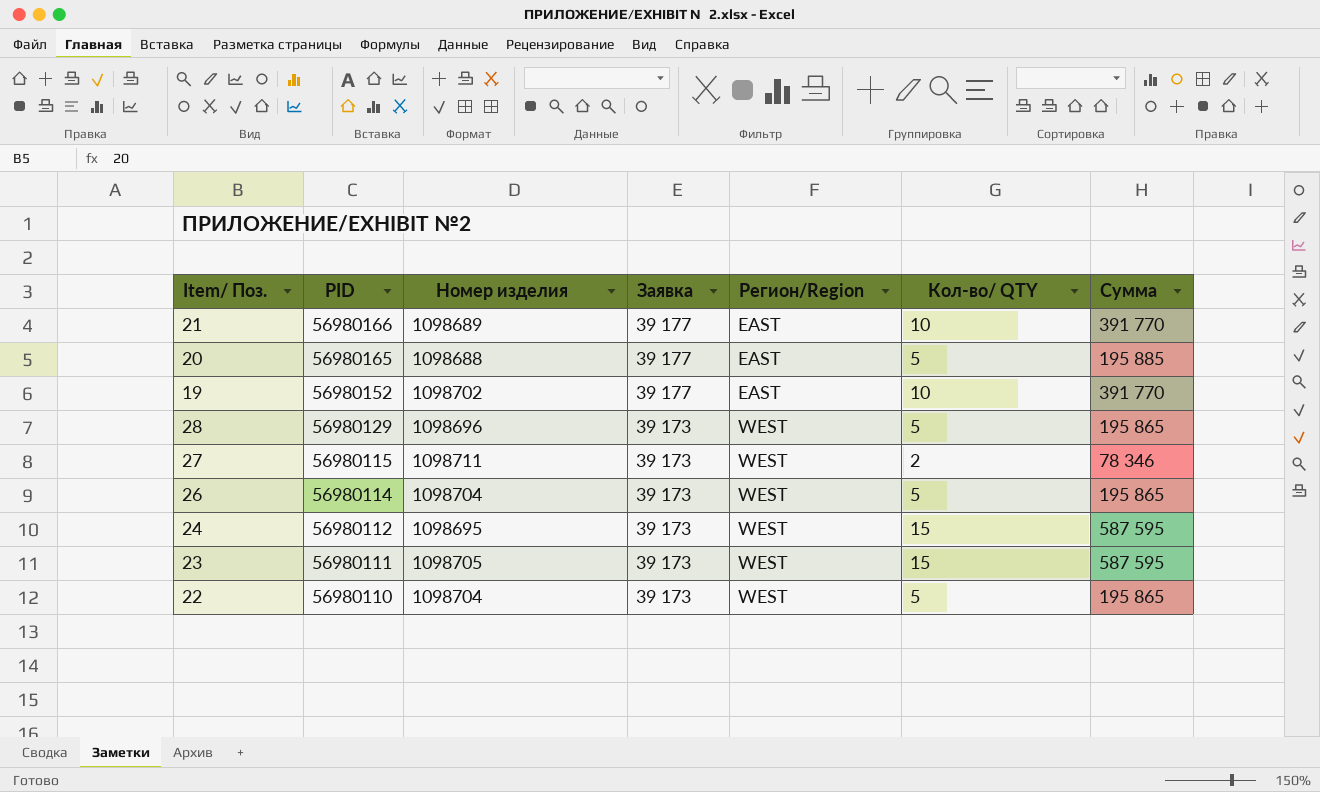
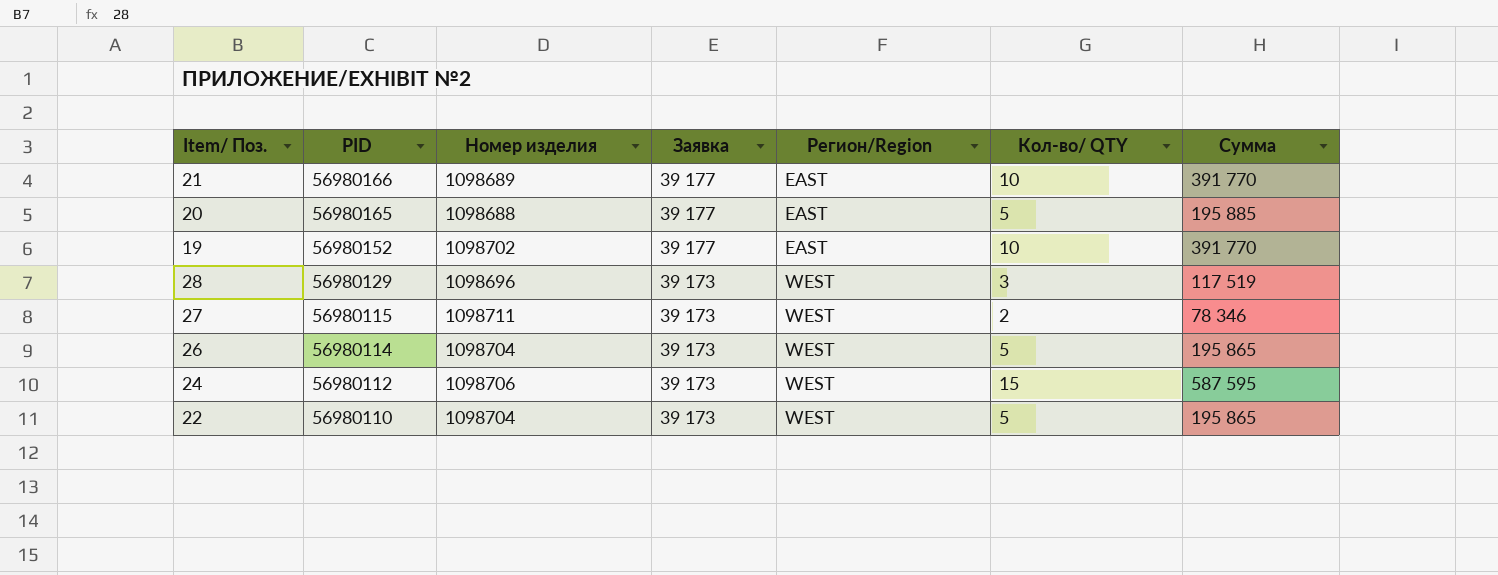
row 23: 56980111 | 1098705 | 39 173 | WEST | 15 | 587 595 -> none
28 | Кол-во/ QTY: 5 -> 3
28 | Сумма: 195 865 -> 117 519
24 | Номер изделия: 1098695 -> 1098706

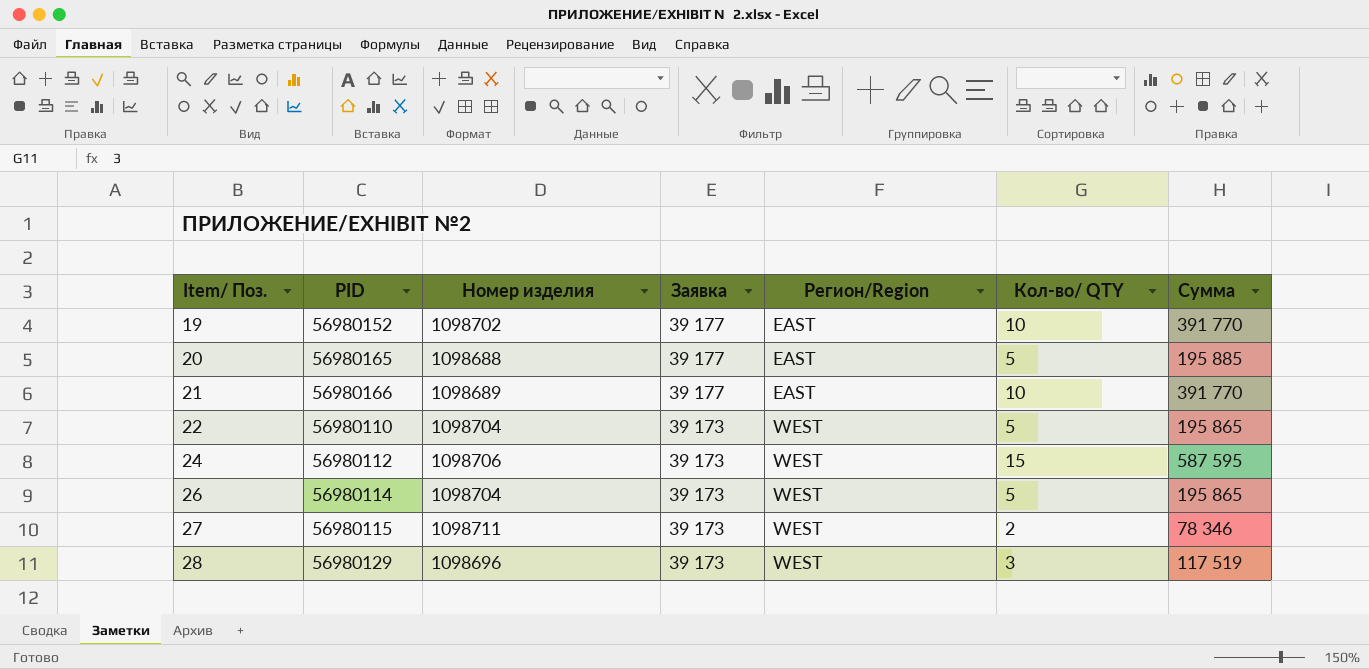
row order: PID descending -> Item/ Поз. ascending

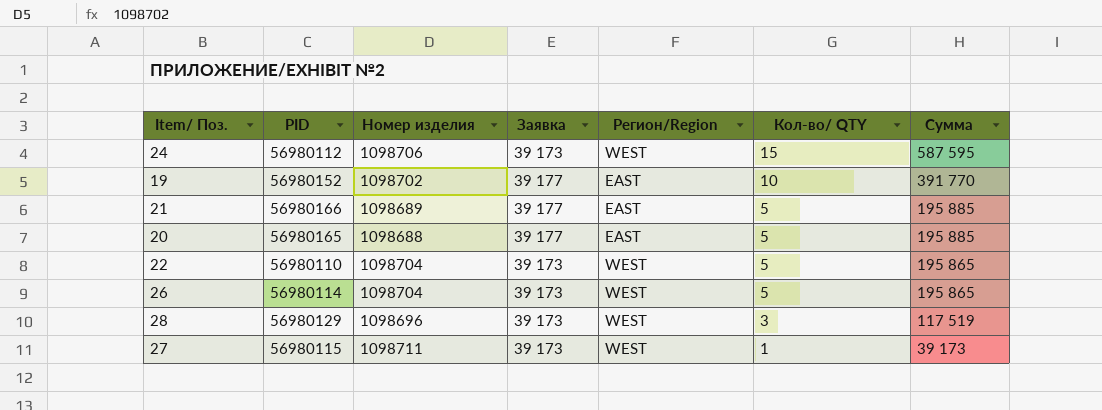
row order: Item/ Поз. ascending -> Кол-во/ QTY descending
21 | Кол-во/ QTY: 10 -> 5
21 | Сумма: 391 770 -> 195 885
27 | Кол-во/ QTY: 2 -> 1
27 | Сумма: 78 346 -> 39 173

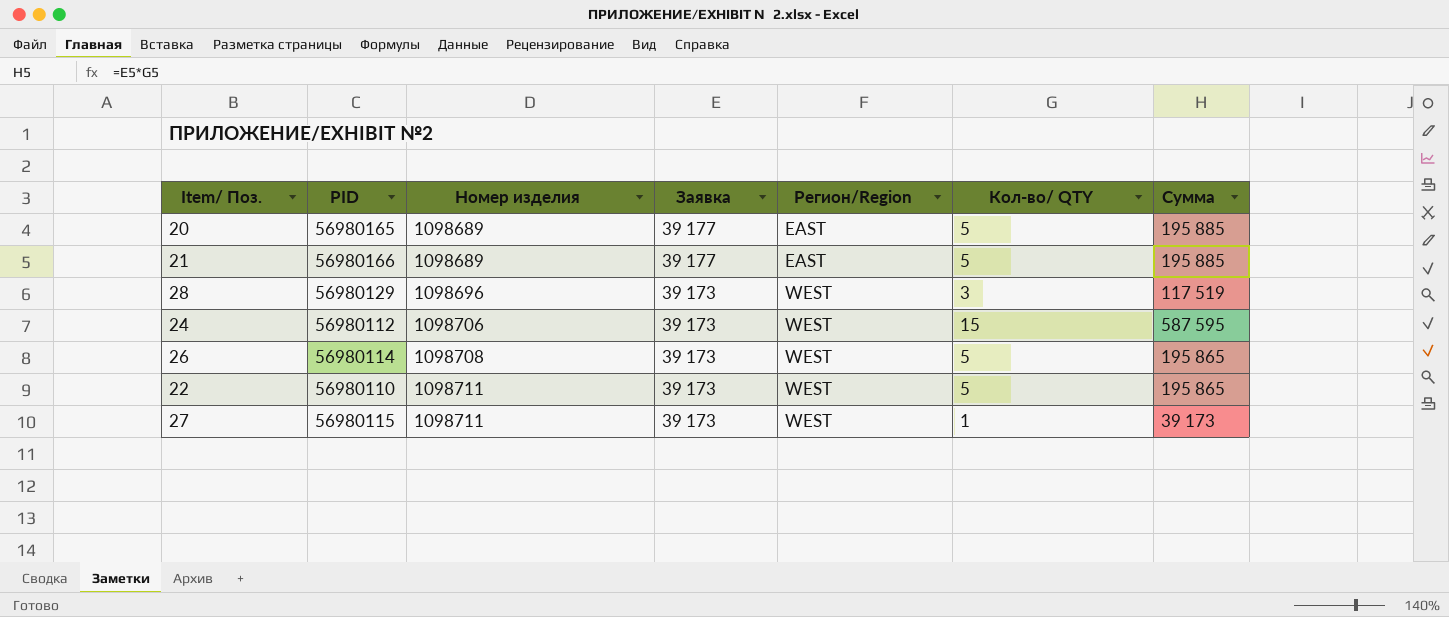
row order: Кол-во/ QTY descending -> Номер изделия ascending
row 19: 56980152 | 1098702 | 39 177 | EAST | 10 | 391 770 -> none
20 | Номер изделия: 1098688 -> 1098689
26 | Номер изделия: 1098704 -> 1098708
22 | Номер изделия: 1098704 -> 1098711

